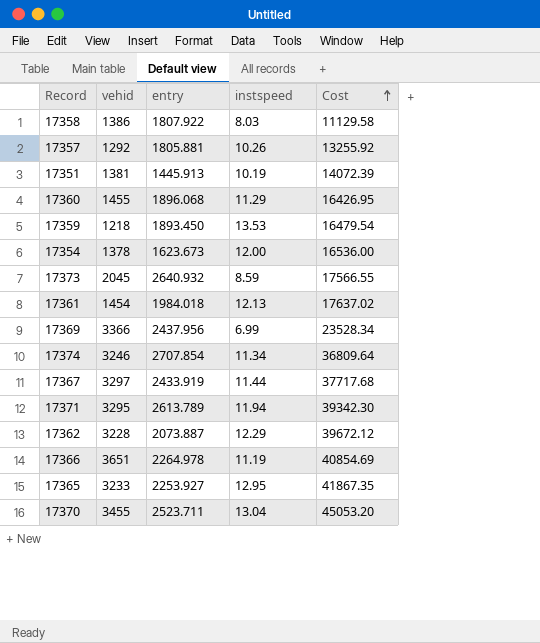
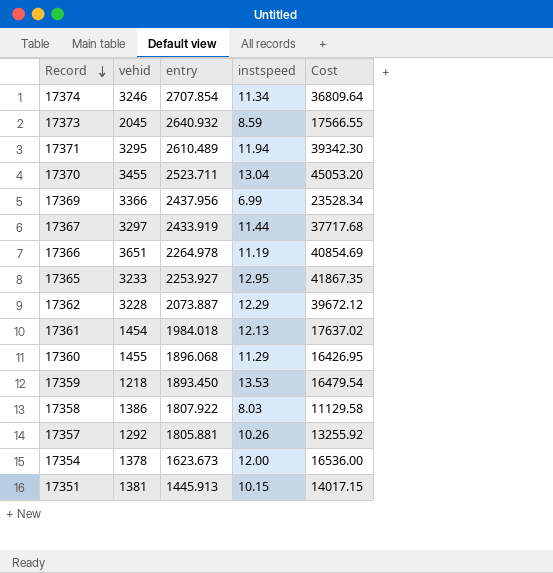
row order: Cost ascending -> Record descending
17371 | entry: 2613.789 -> 2610.489
17351 | instspeed: 10.19 -> 10.15
17351 | Cost: 14072.39 -> 14017.15

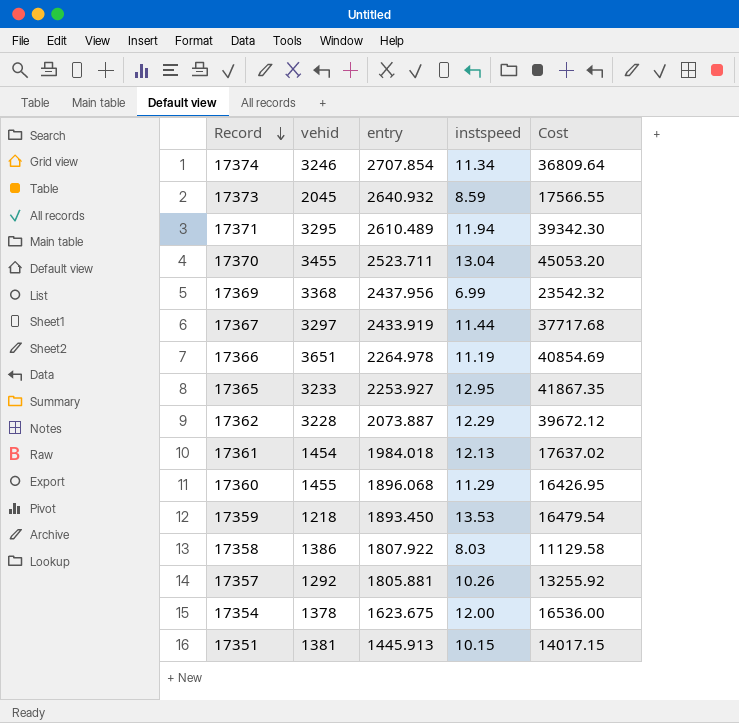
17369 | vehid: 3366 -> 3368
17369 | Cost: 23528.34 -> 23542.32
17354 | entry: 1623.673 -> 1623.675

